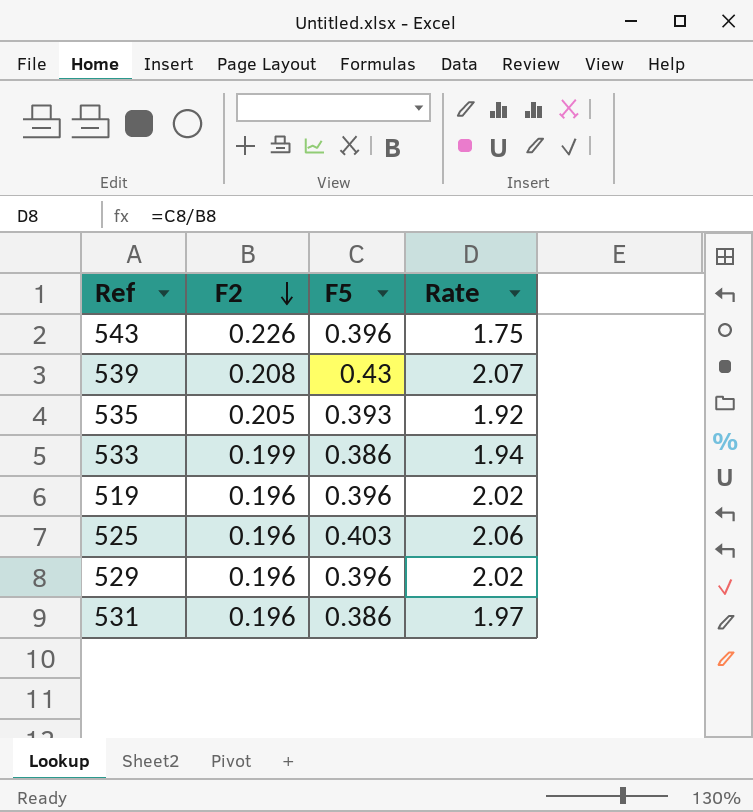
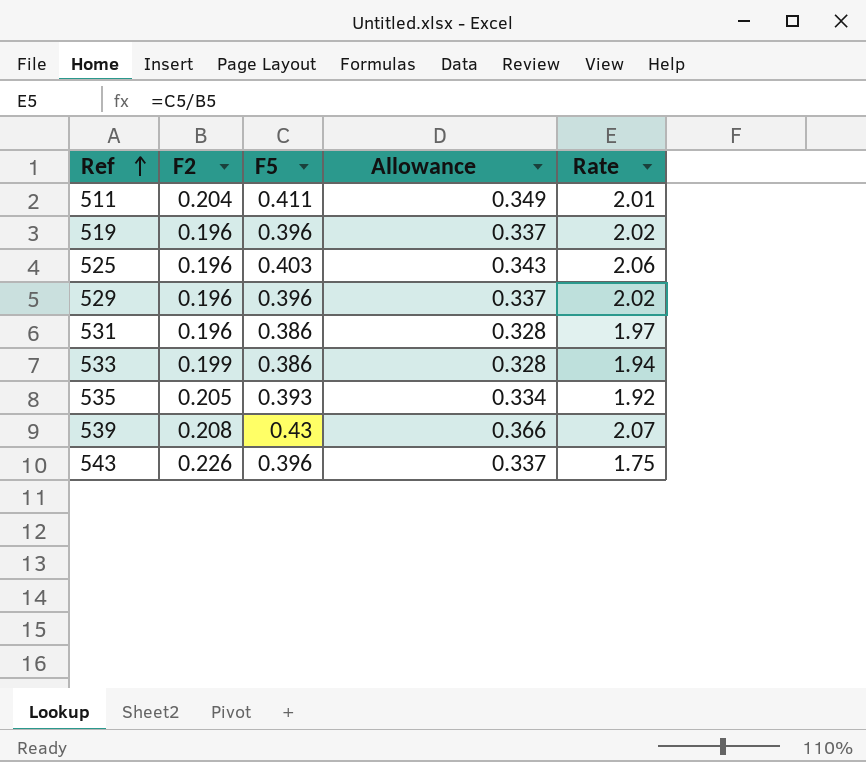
row order: F2 descending -> Ref ascending
column Allowance | formula: none -> [F5] * 0.85
row 511: none -> 0.204 | 0.411 | 0.349 | 2.01

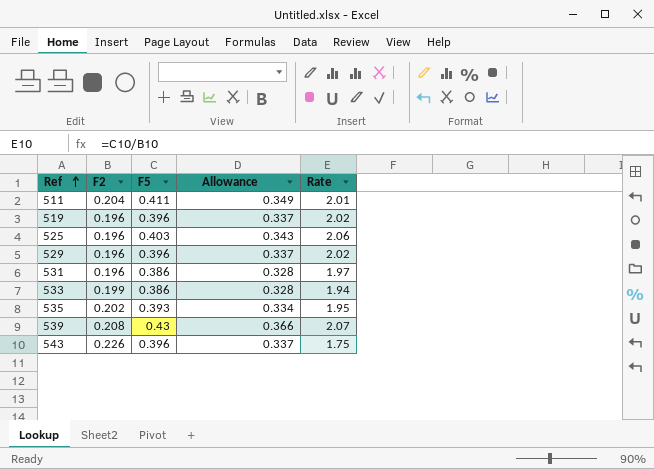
535 | F2: 0.205 -> 0.202
535 | Rate: 1.92 -> 1.95

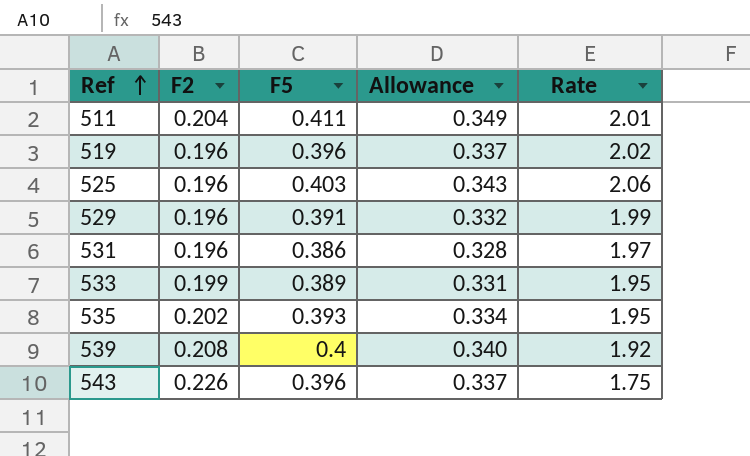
529 | F5: 0.396 -> 0.391
529 | Allowance: 0.337 -> 0.332
529 | Rate: 2.02 -> 1.99
533 | F5: 0.386 -> 0.389
533 | Allowance: 0.328 -> 0.331
533 | Rate: 1.94 -> 1.95
539 | F5: 0.43 -> 0.4
539 | Allowance: 0.366 -> 0.340
539 | Rate: 2.07 -> 1.92

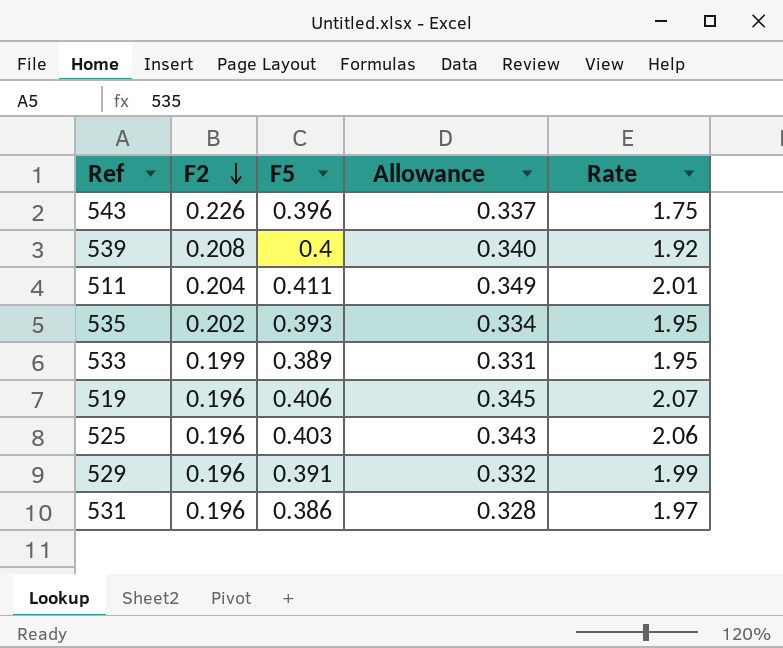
row order: Ref ascending -> F2 descending
519 | F5: 0.396 -> 0.406
519 | Allowance: 0.337 -> 0.345
519 | Rate: 2.02 -> 2.07

